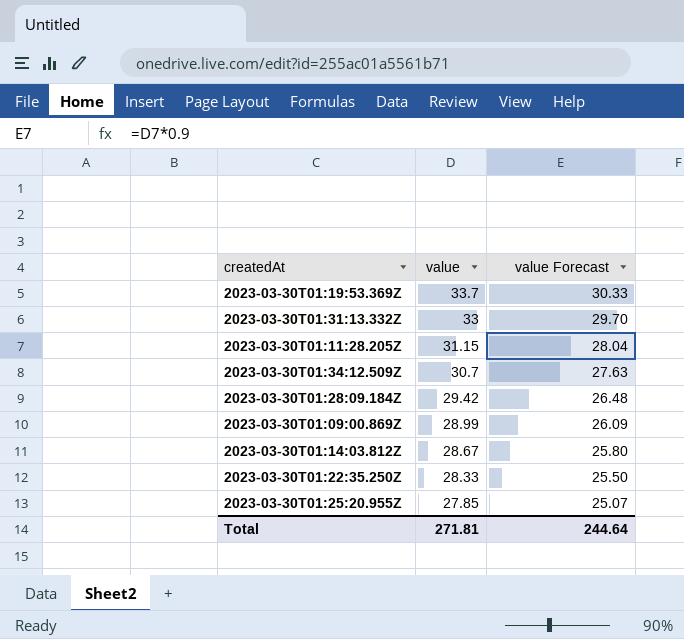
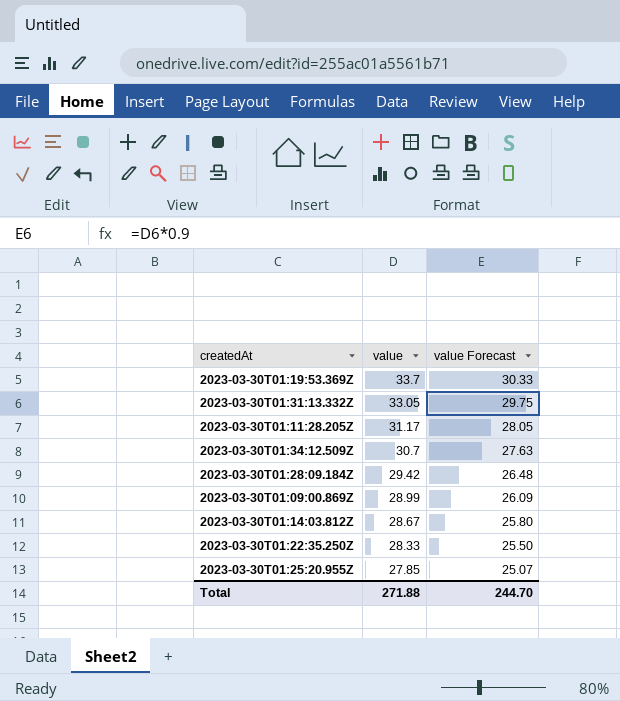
2023-03-30T01:31:13.332Z | value: 33 -> 33.05
2023-03-30T01:31:13.332Z | value Forecast: 29.70 -> 29.75
2023-03-30T01:11:28.205Z | value: 31.15 -> 31.17
2023-03-30T01:11:28.205Z | value Forecast: 28.04 -> 28.05
Total | value: 271.81 -> 271.88
Total | value Forecast: 244.64 -> 244.70

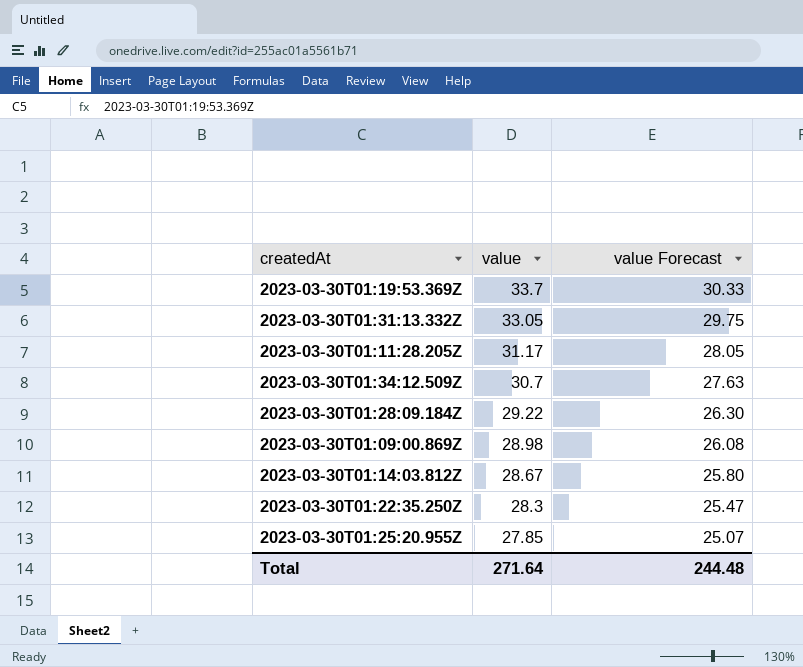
2023-03-30T01:28:09.184Z | value: 29.42 -> 29.22
2023-03-30T01:28:09.184Z | value Forecast: 26.48 -> 26.30
2023-03-30T01:09:00.869Z | value: 28.99 -> 28.98
2023-03-30T01:09:00.869Z | value Forecast: 26.09 -> 26.08
2023-03-30T01:22:35.250Z | value: 28.33 -> 28.3
2023-03-30T01:22:35.250Z | value Forecast: 25.50 -> 25.47
Total | value: 271.88 -> 271.64
Total | value Forecast: 244.70 -> 244.48

